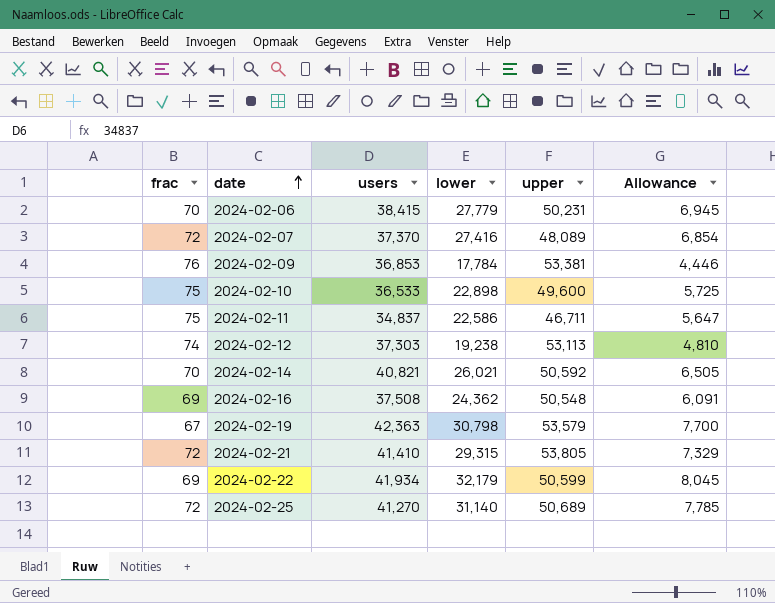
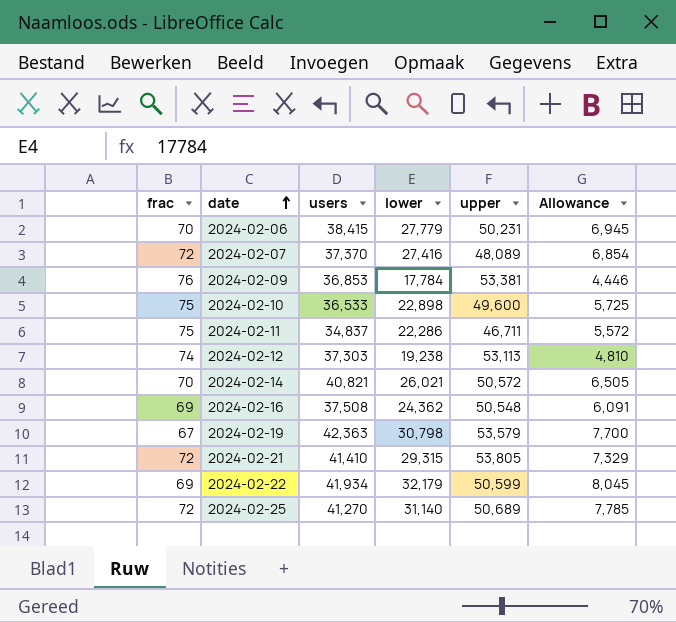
2024-02-11 | lower: 22,586 -> 22,286
2024-02-11 | Allowance: 5,647 -> 5,572
2024-02-14 | upper: 50,592 -> 50,572

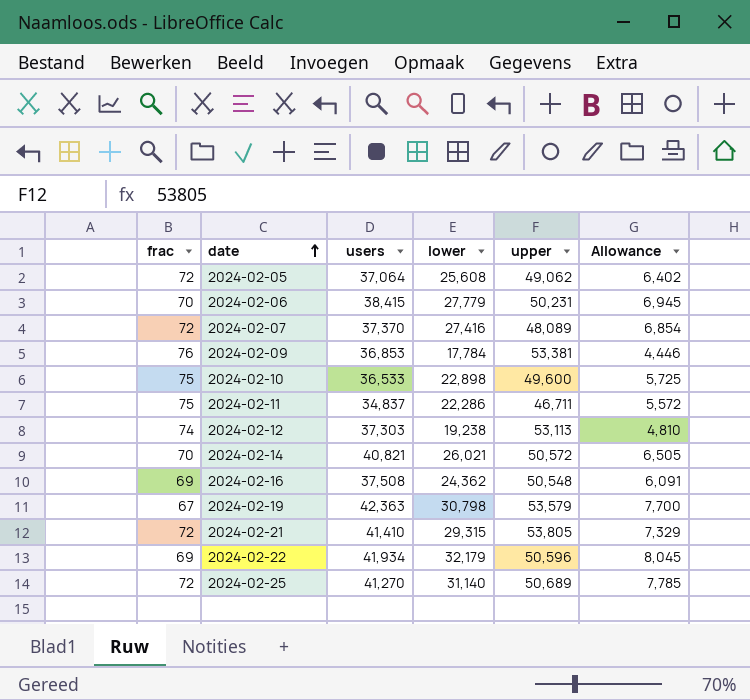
row 2024-02-05: none -> 72 | 37,064 | 25,608 | 49,062 | 6,402
2024-02-22 | upper: 50,599 -> 50,596

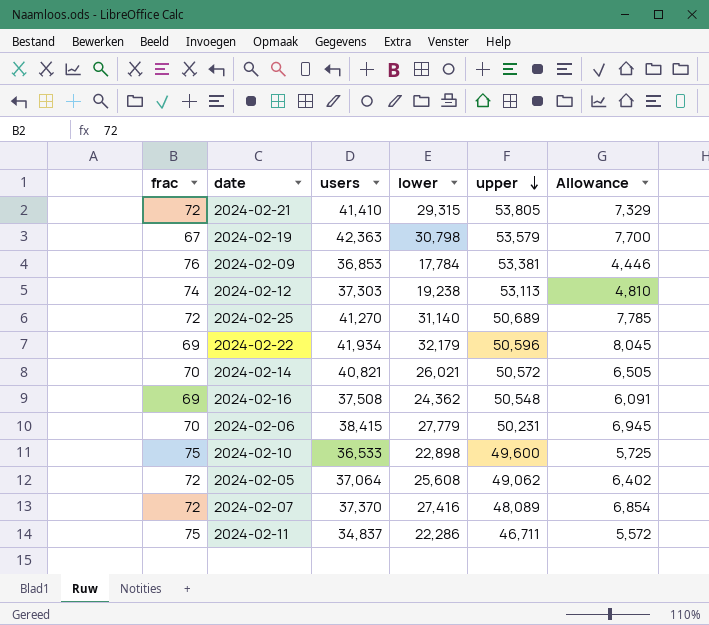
row order: date ascending -> upper descending

